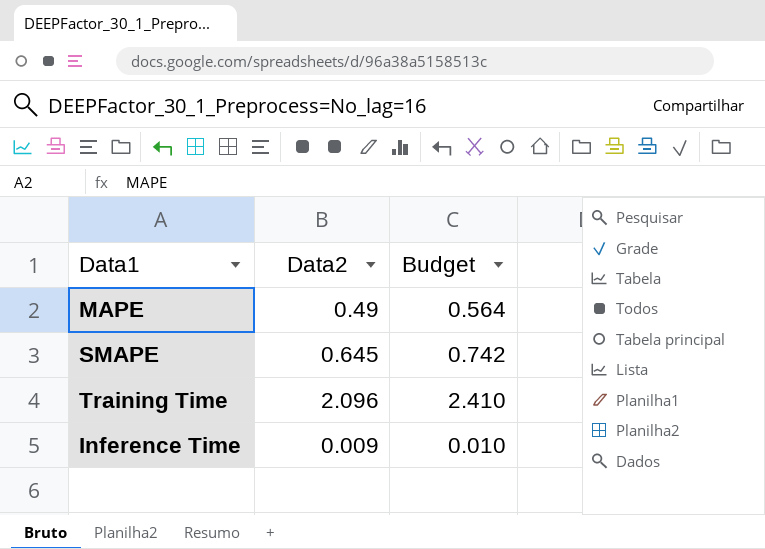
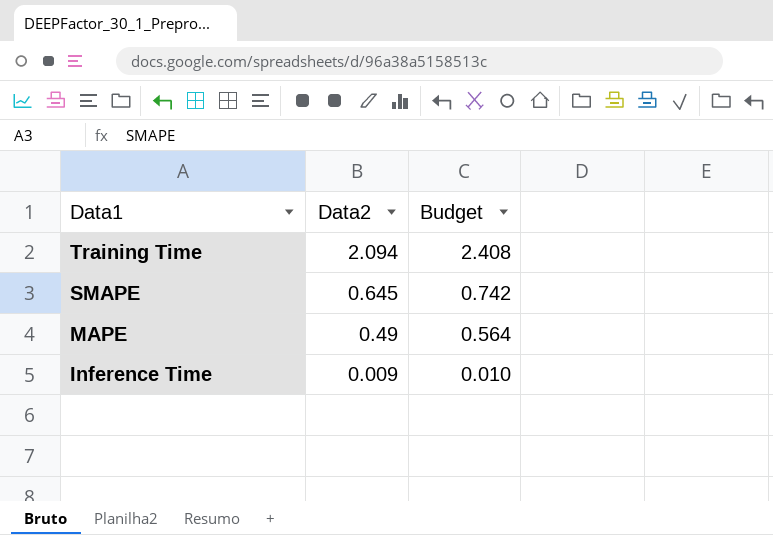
row order: none -> Data1 descending
Training Time | Data2: 2.096 -> 2.094
Training Time | Budget: 2.410 -> 2.408

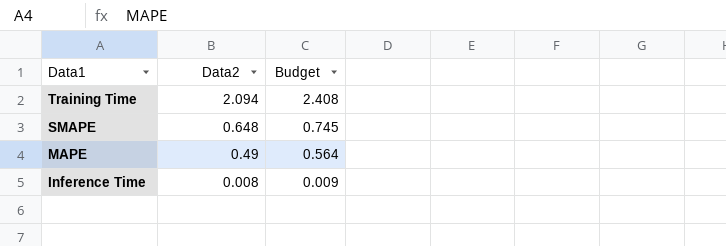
SMAPE | Data2: 0.645 -> 0.648
SMAPE | Budget: 0.742 -> 0.745
Inference Time | Data2: 0.009 -> 0.008
Inference Time | Budget: 0.010 -> 0.009

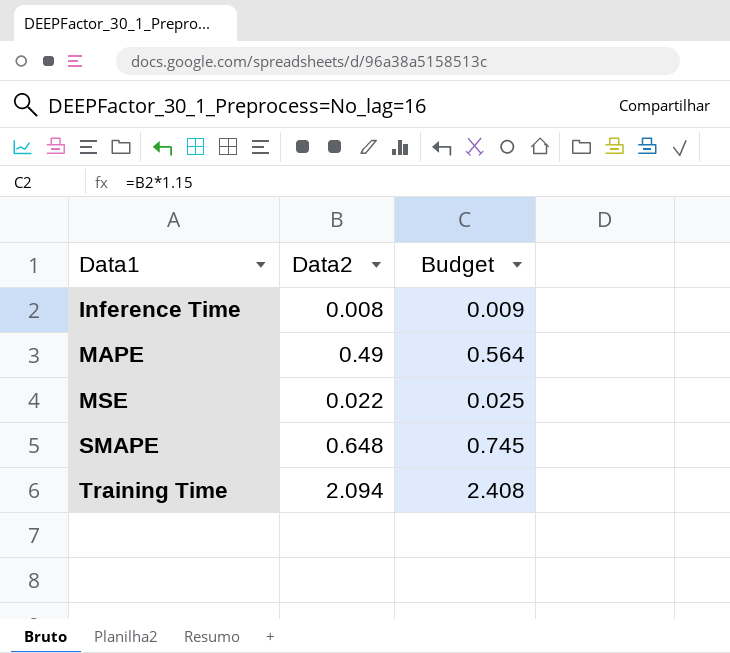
row order: Data1 descending -> Data1 ascending
row MSE: none -> 0.022 | 0.025

